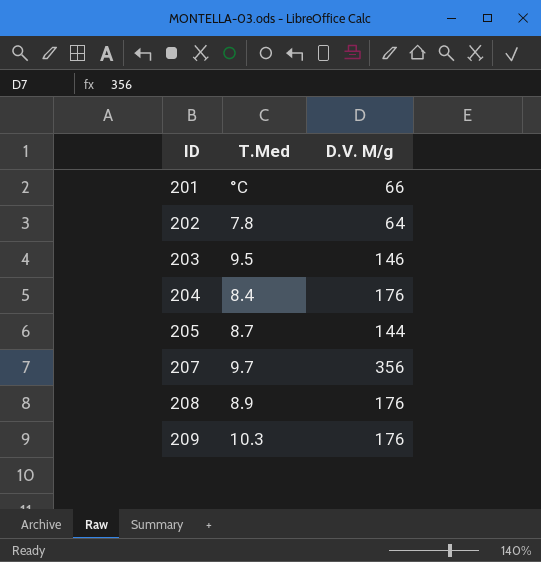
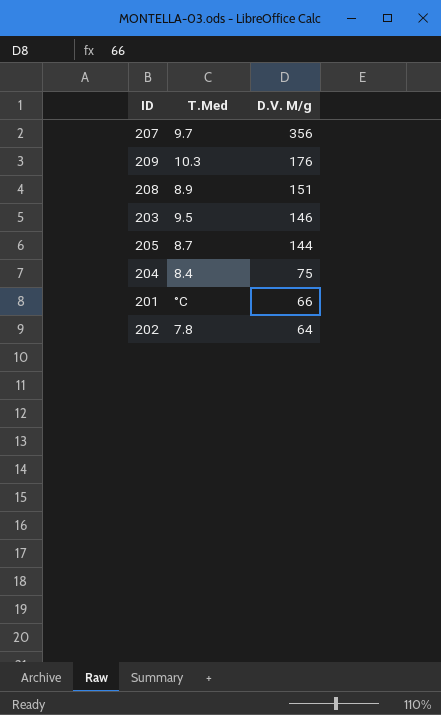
row order: ID ascending -> D.V. M/g descending
208 | D.V. M/g: 176 -> 151
204 | D.V. M/g: 176 -> 75

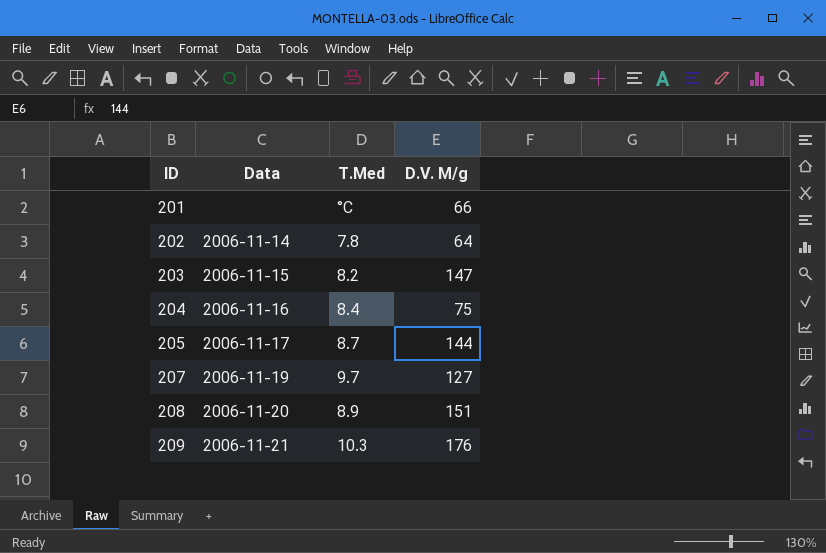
row order: D.V. M/g descending -> ID ascending
column Data | position: none -> 2
203 | T.Med: 9.5 -> 8.2
203 | D.V. M/g: 146 -> 147
207 | D.V. M/g: 356 -> 127

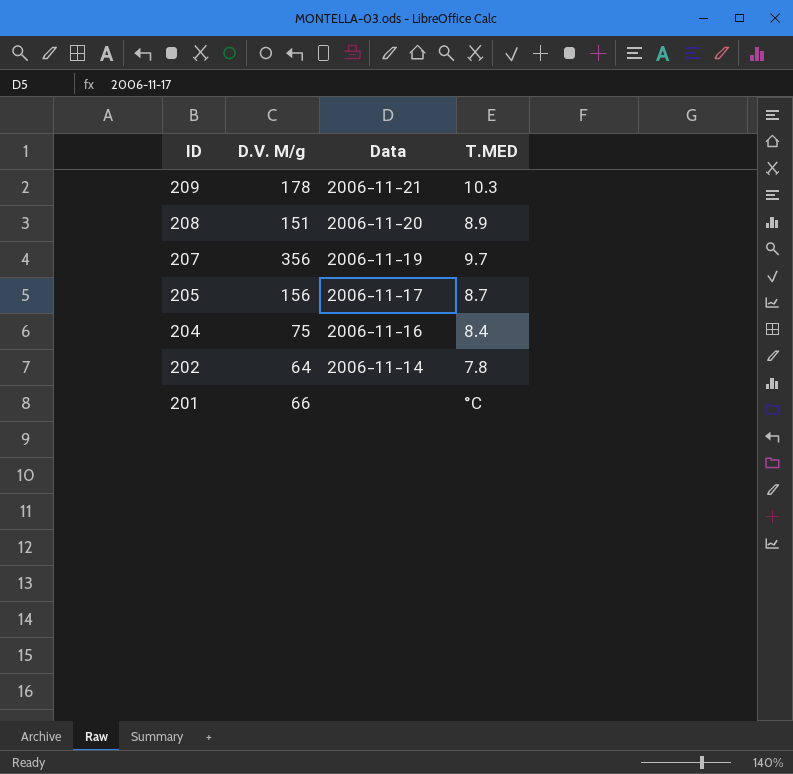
row order: ID ascending -> ID descending
column D.V. M/g | position: 4 -> 2
column name: T.Med -> T.MED
row 203: 2006-11-15 | 8.2 | 147 -> none
209 | D.V. M/g: 176 -> 178
207 | D.V. M/g: 127 -> 356
205 | D.V. M/g: 144 -> 156

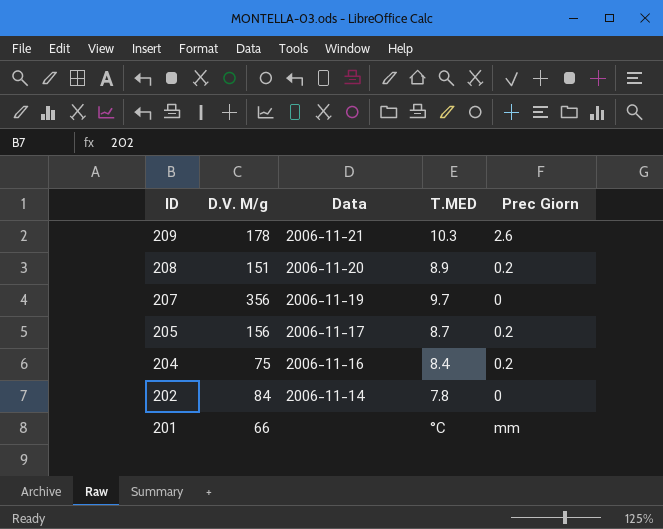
column Prec Giorn | position: none -> 5
202 | D.V. M/g: 64 -> 84

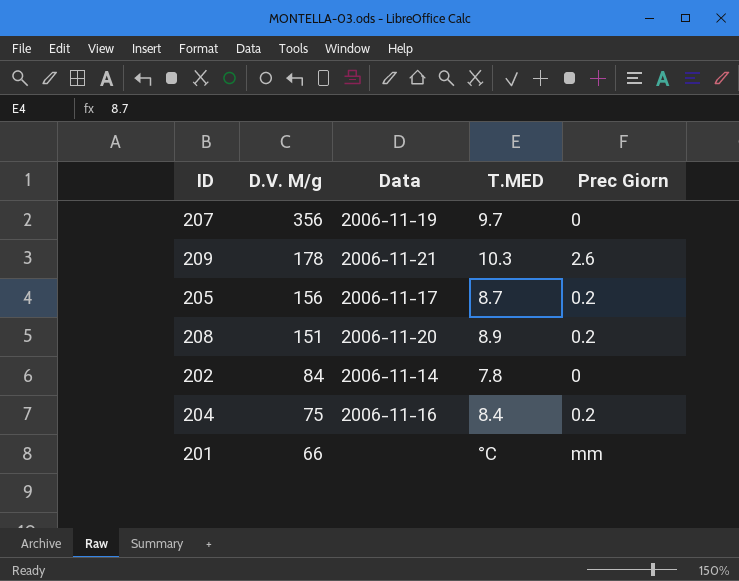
row order: ID descending -> D.V. M/g descending

